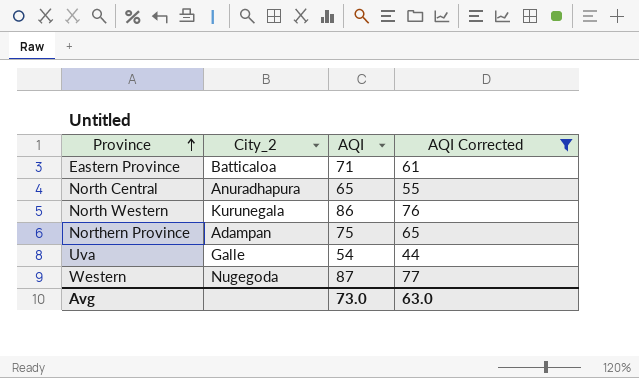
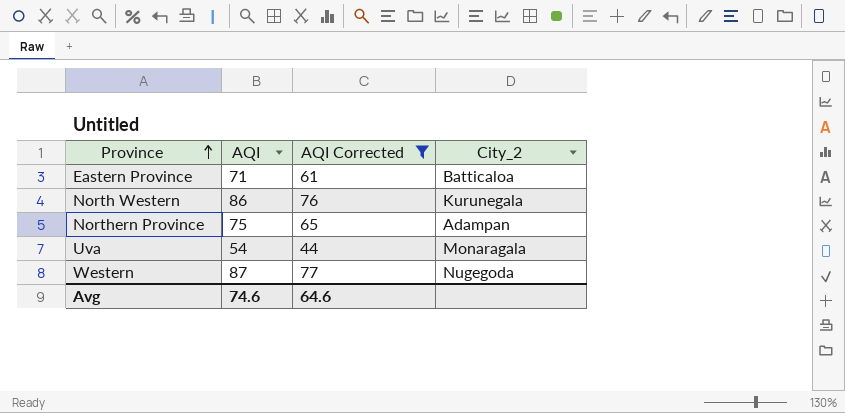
column City_2 | position: 2 -> 4
row North Central: Anuradhapura | 65 | 55 -> none
Uva | City_2: Galle -> Monaragala
Avg | AQI: 73.0 -> 74.6
Avg | AQI Corrected: 63.0 -> 64.6

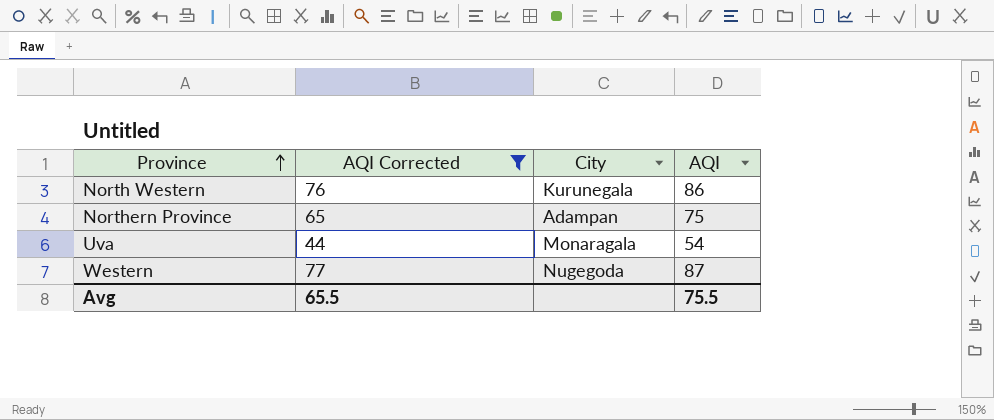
column name: City_2 -> City
column AQI | position: 2 -> 4
row Eastern Province: 71 | 61 | Batticaloa -> none
Avg | AQI Corrected: 64.6 -> 65.5
Avg | AQI: 74.6 -> 75.5

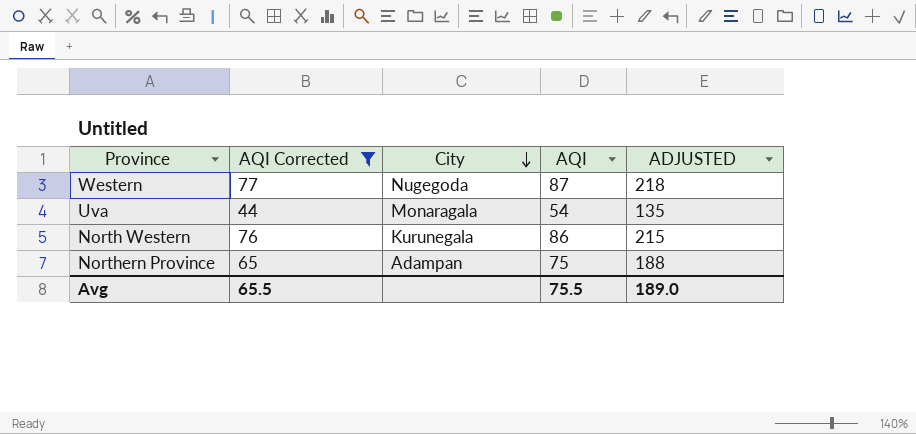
row order: Province ascending -> City descending
column ADJUSTED | formula: none -> [AQI] * 2.5

